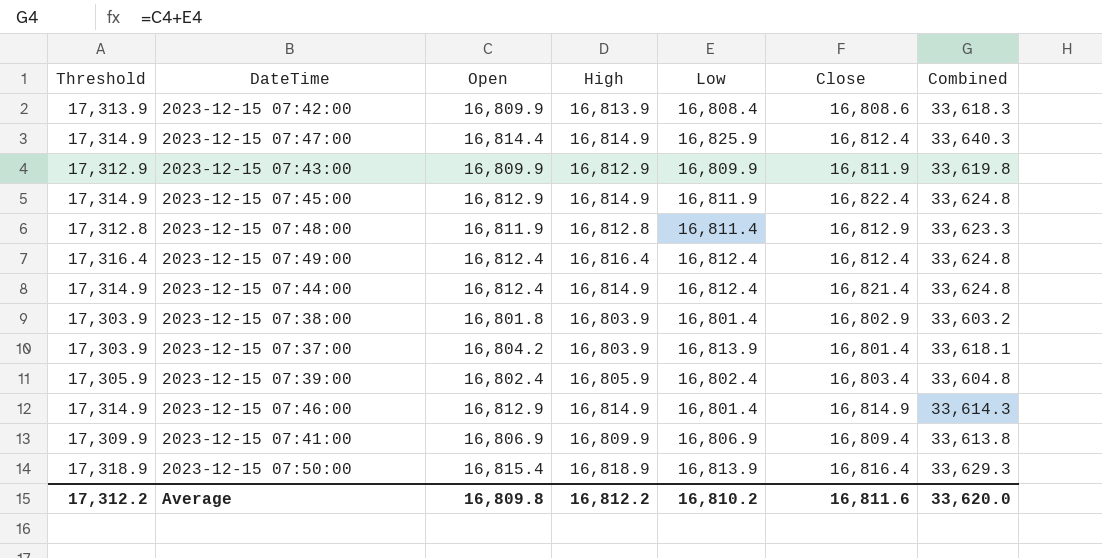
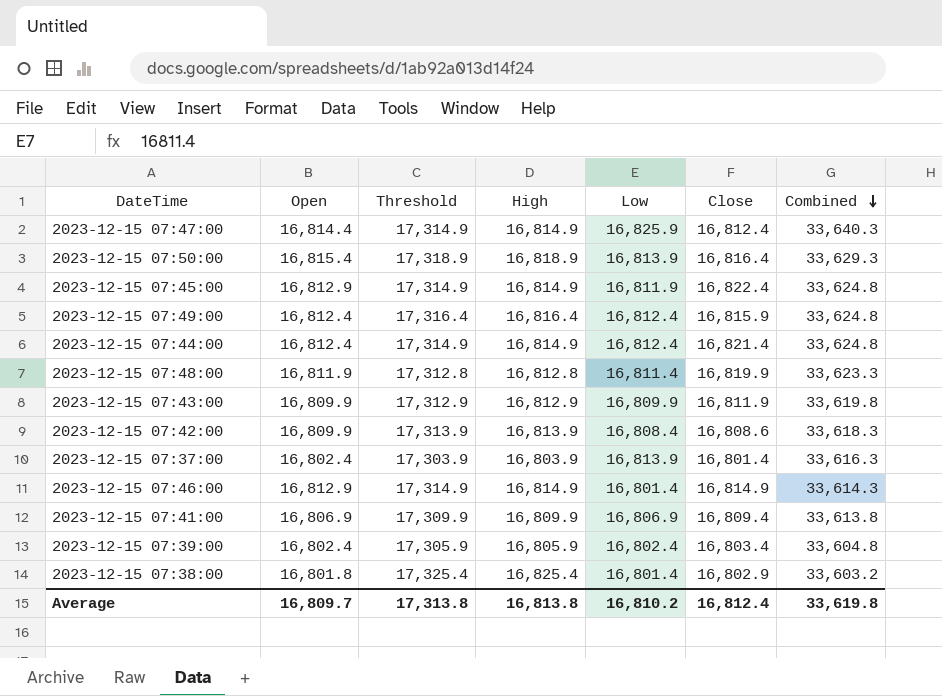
row order: none -> Combined descending
column Threshold | position: 1 -> 3
2023-12-15 07:49:00 | Close: 16,812.4 -> 16,815.9
2023-12-15 07:48:00 | Close: 16,812.9 -> 16,819.9
2023-12-15 07:37:00 | Open: 16,804.2 -> 16,802.4
2023-12-15 07:37:00 | Combined: 33,618.1 -> 33,616.3
2023-12-15 07:38:00 | Threshold: 17,303.9 -> 17,325.4
2023-12-15 07:38:00 | High: 16,803.9 -> 16,825.4
Average | Open: 16,809.8 -> 16,809.7
Average | Threshold: 17,312.2 -> 17,313.8
Average | High: 16,812.2 -> 16,813.8
Average | Close: 16,811.6 -> 16,812.4
Average | Combined: 33,620.0 -> 33,619.8

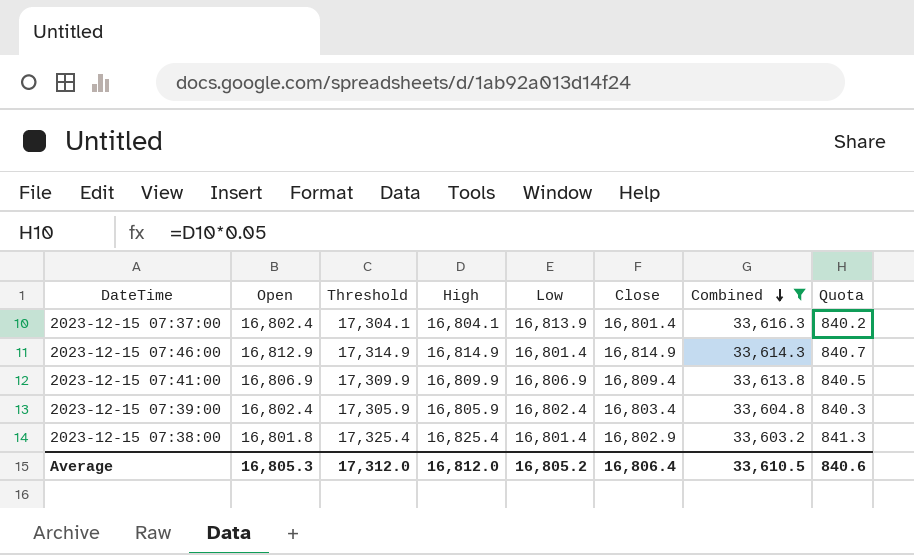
filter: none -> Combined <= 33,616.3
column Quota | formula: none -> [High] * 0.05
2023-12-15 07:37:00 | Threshold: 17,303.9 -> 17,304.1
2023-12-15 07:37:00 | High: 16,803.9 -> 16,804.1
Average | Open: 16,809.7 -> 16,805.3
Average | Threshold: 17,313.8 -> 17,312.0
Average | High: 16,813.8 -> 16,812.0
Average | Low: 16,810.2 -> 16,805.2
Average | Close: 16,812.4 -> 16,806.4
Average | Combined: 33,619.8 -> 33,610.5

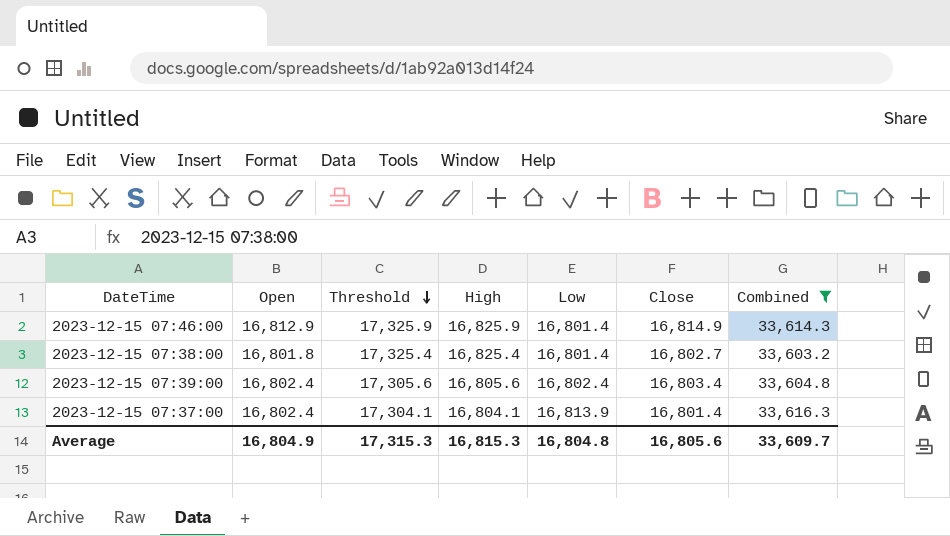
row order: Combined descending -> Threshold descending
column Quota | formula: [High] * 0.05 -> none
row 2023-12-15 07:41:00: 16,806.9 | 17,309.9 | 16,809.9 | 16,806.9 | 16,809.4 | 33,613.8 | 840.5 -> none
2023-12-15 07:46:00 | Threshold: 17,314.9 -> 17,325.9
2023-12-15 07:46:00 | High: 16,814.9 -> 16,825.9
2023-12-15 07:38:00 | Close: 16,802.9 -> 16,802.7
2023-12-15 07:39:00 | Threshold: 17,305.9 -> 17,305.6
2023-12-15 07:39:00 | High: 16,805.9 -> 16,805.6
Average | Open: 16,805.3 -> 16,804.9
Average | Threshold: 17,312.0 -> 17,315.3
Average | High: 16,812.0 -> 16,815.3
Average | Low: 16,805.2 -> 16,804.8
Average | Close: 16,806.4 -> 16,805.6
Average | Combined: 33,610.5 -> 33,609.7

